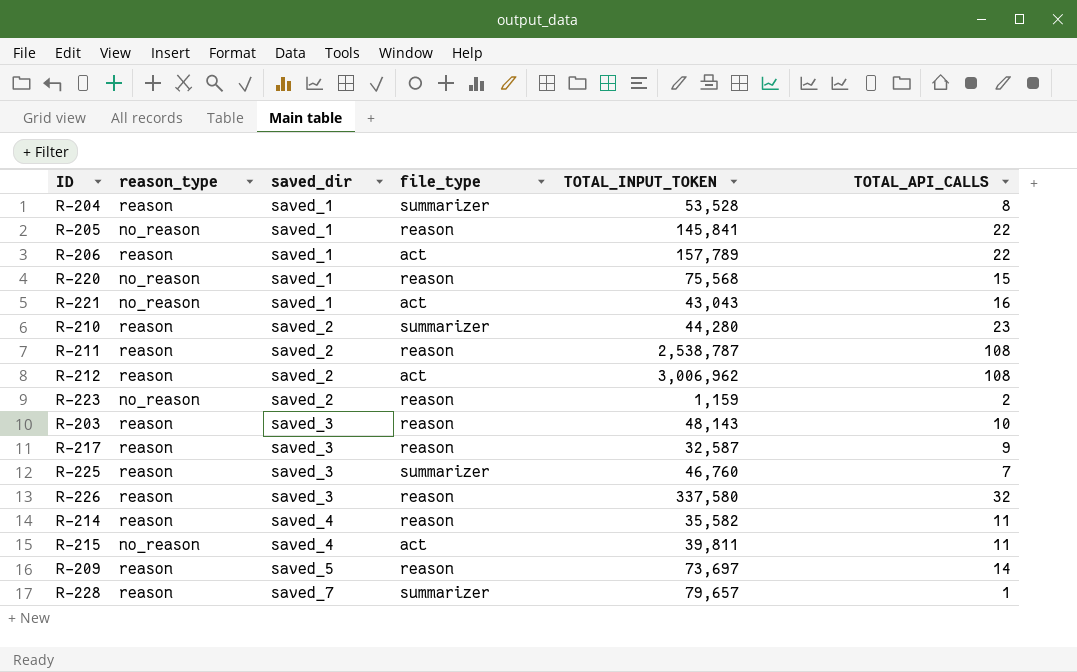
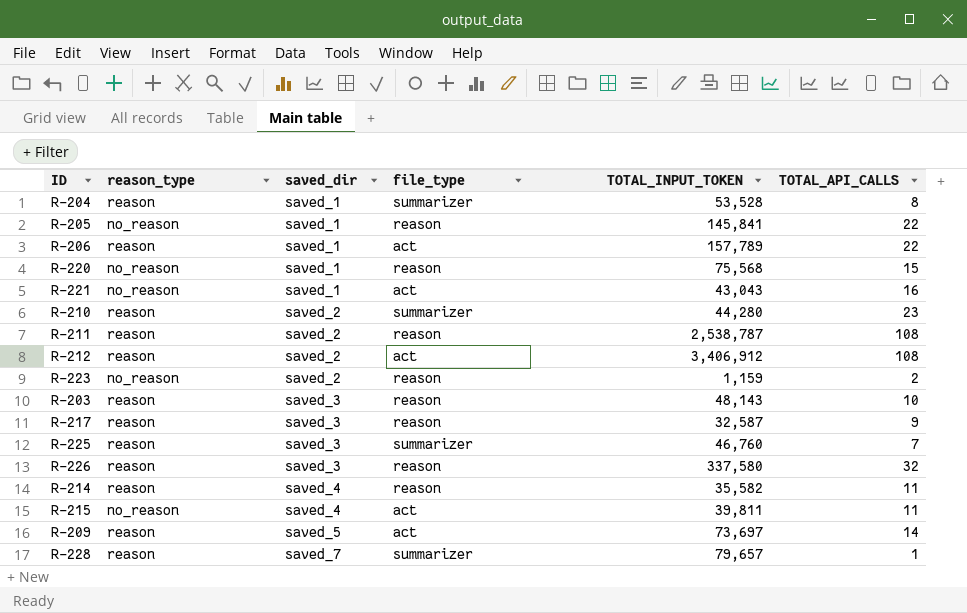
R-212 | TOTAL_INPUT_TOKEN: 3,006,962 -> 3,406,912
R-209 | file_type: reason -> act

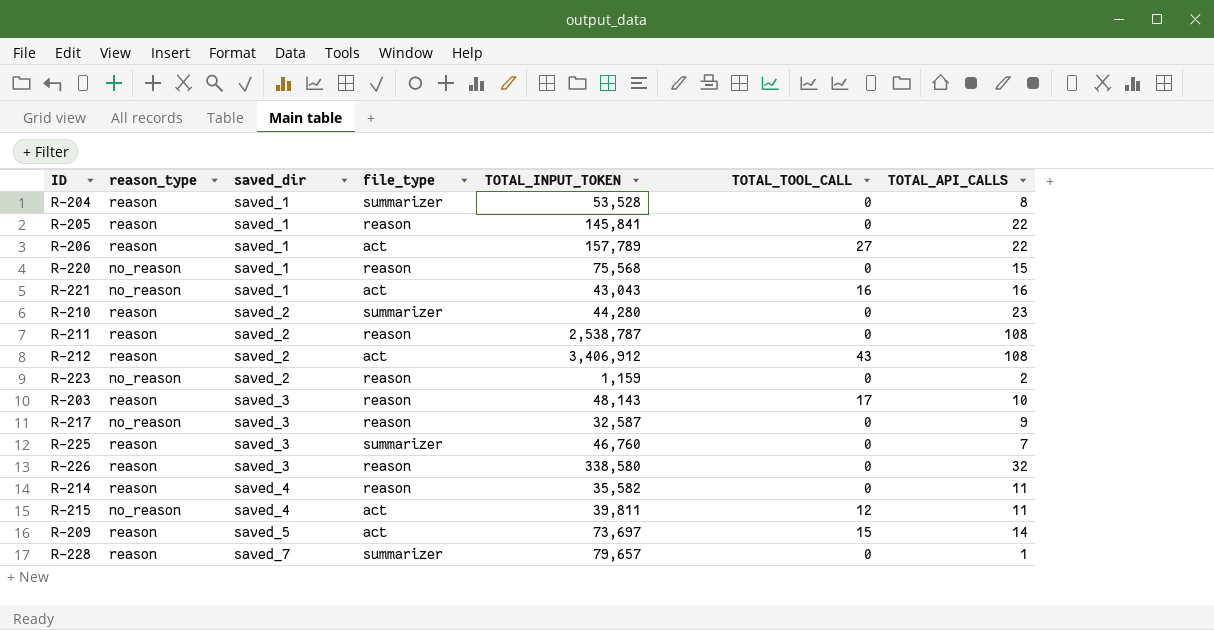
column TOTAL_TOOL_CALL | position: none -> 6
R-205 | reason_type: no_reason -> reason
R-217 | reason_type: reason -> no_reason
R-226 | TOTAL_INPUT_TOKEN: 337,580 -> 338,580

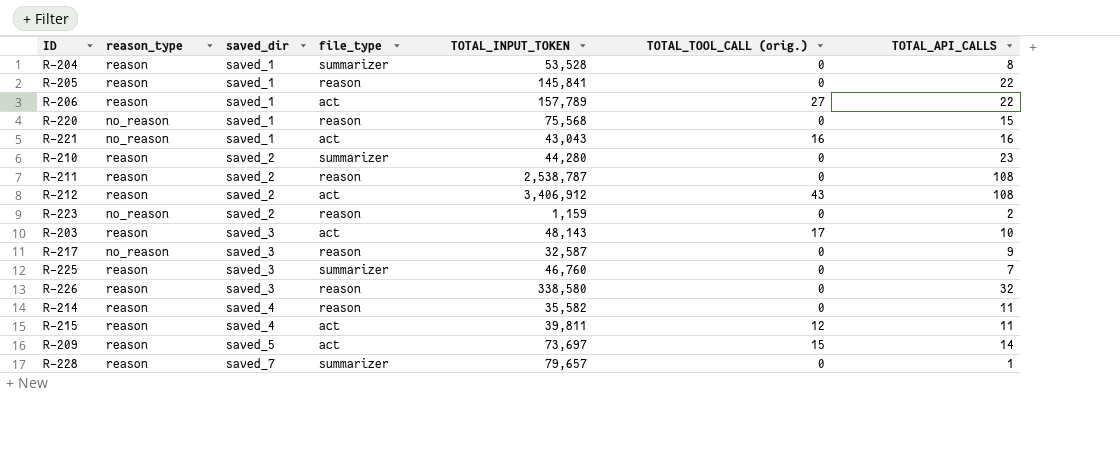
column name: TOTAL_TOOL_CALL -> TOTAL_TOOL_CALL (orig.)
R-203 | file_type: reason -> act
R-215 | reason_type: no_reason -> reason

